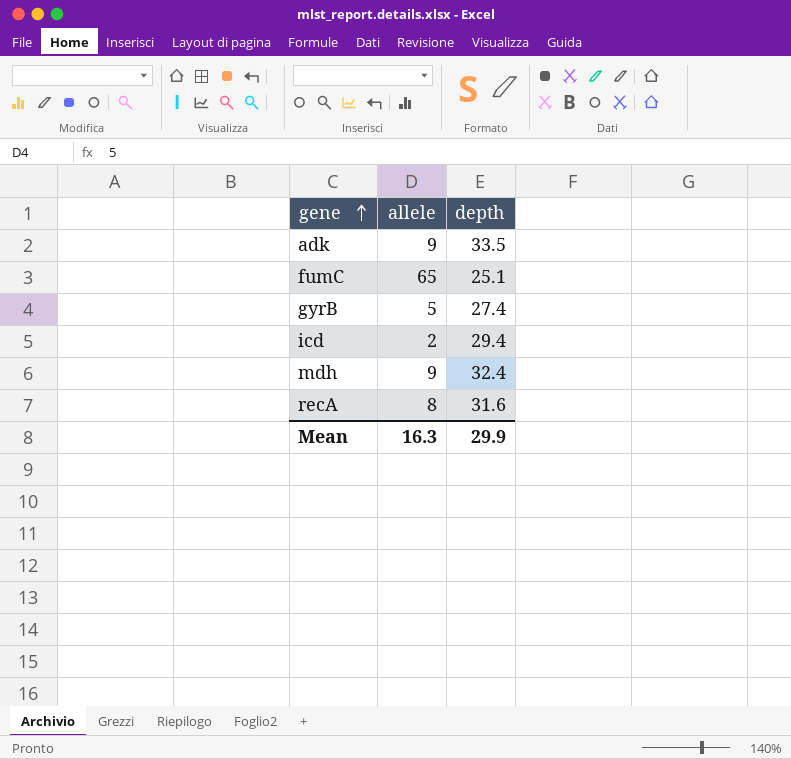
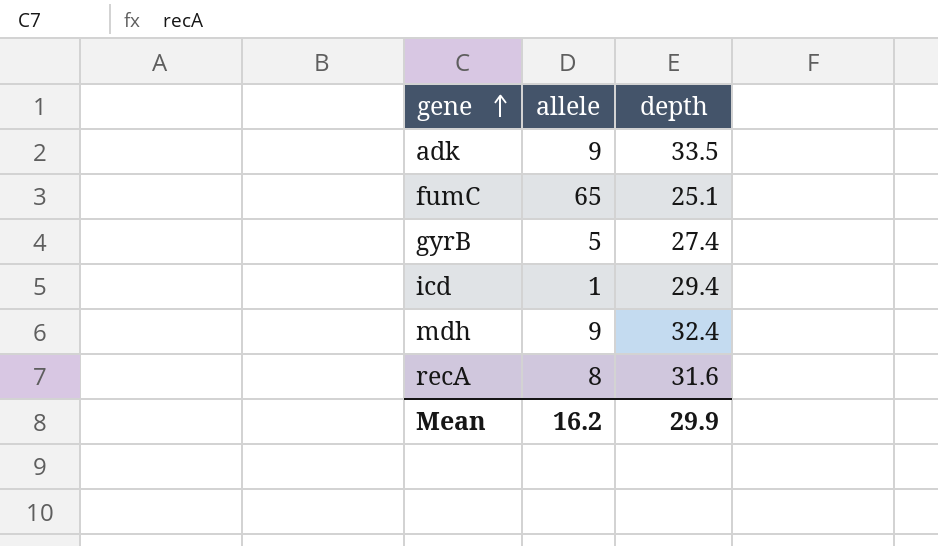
icd | allele: 2 -> 1
Mean | allele: 16.3 -> 16.2

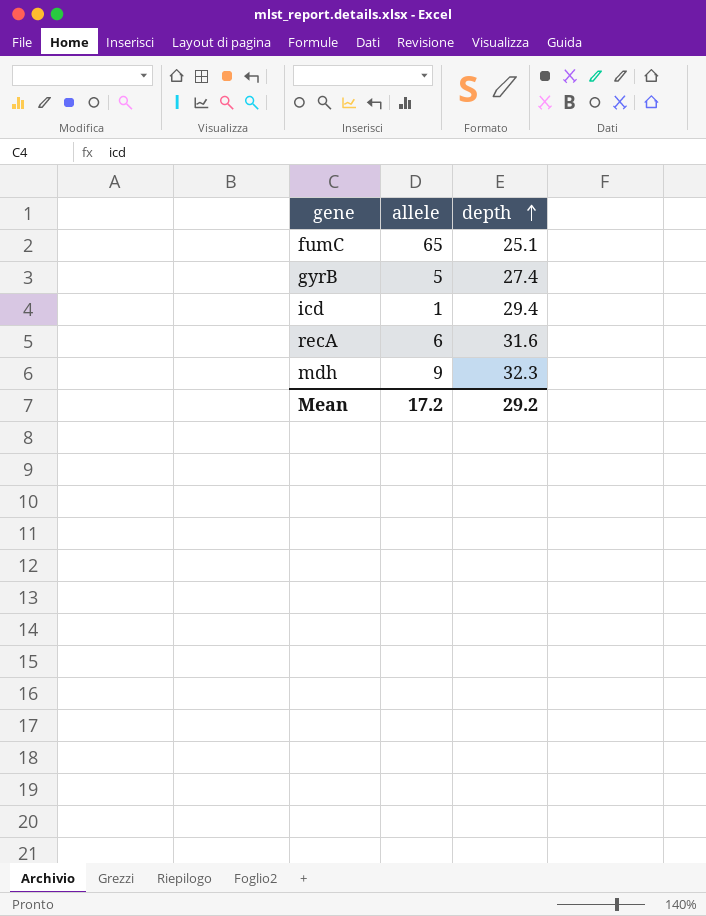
row order: gene ascending -> depth ascending
row adk: 9 | 33.5 -> none
recA | allele: 8 -> 6
mdh | depth: 32.4 -> 32.3
Mean | allele: 16.2 -> 17.2
Mean | depth: 29.9 -> 29.2

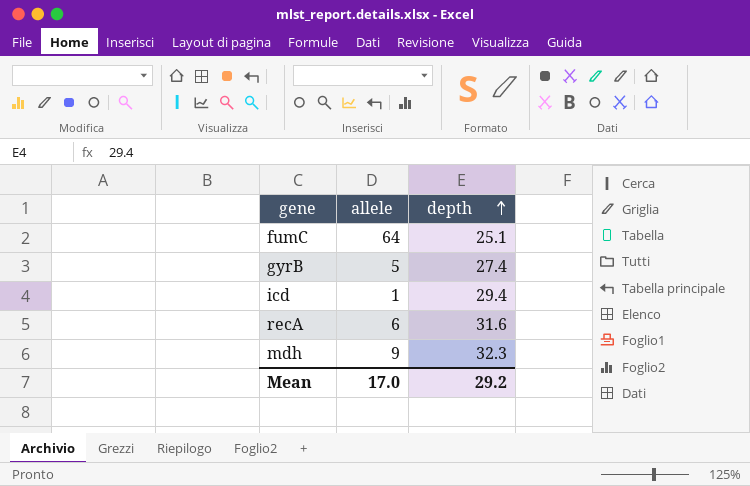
fumC | allele: 65 -> 64
Mean | allele: 17.2 -> 17.0

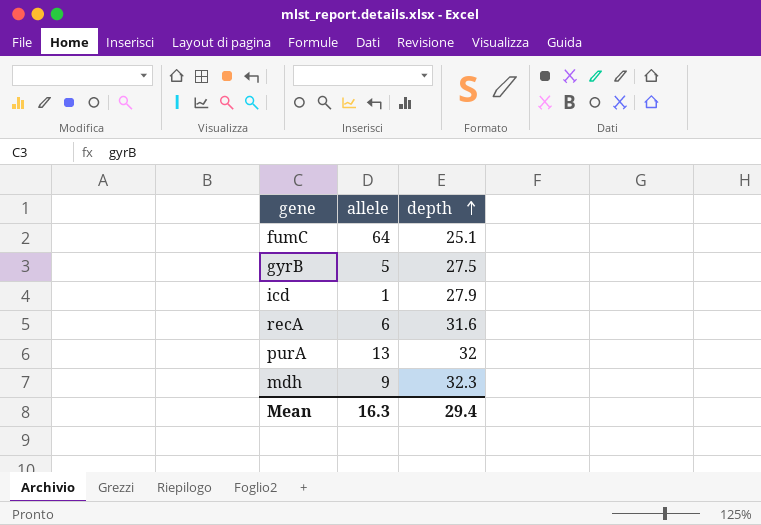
gyrB | depth: 27.4 -> 27.5
icd | depth: 29.4 -> 27.9
row purA: none -> 13 | 32
Mean | allele: 17.0 -> 16.3
Mean | depth: 29.2 -> 29.4

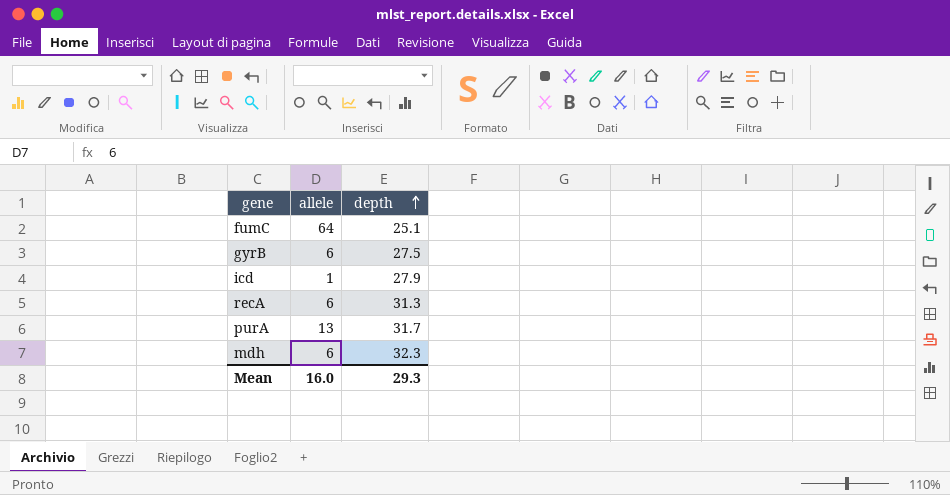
gyrB | allele: 5 -> 6
recA | depth: 31.6 -> 31.3
purA | depth: 32 -> 31.7
mdh | allele: 9 -> 6
Mean | allele: 16.3 -> 16.0
Mean | depth: 29.4 -> 29.3

